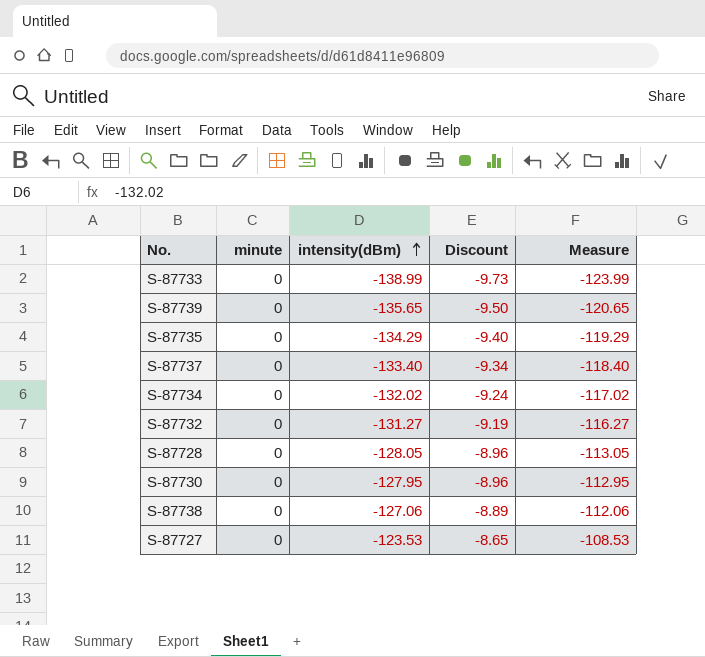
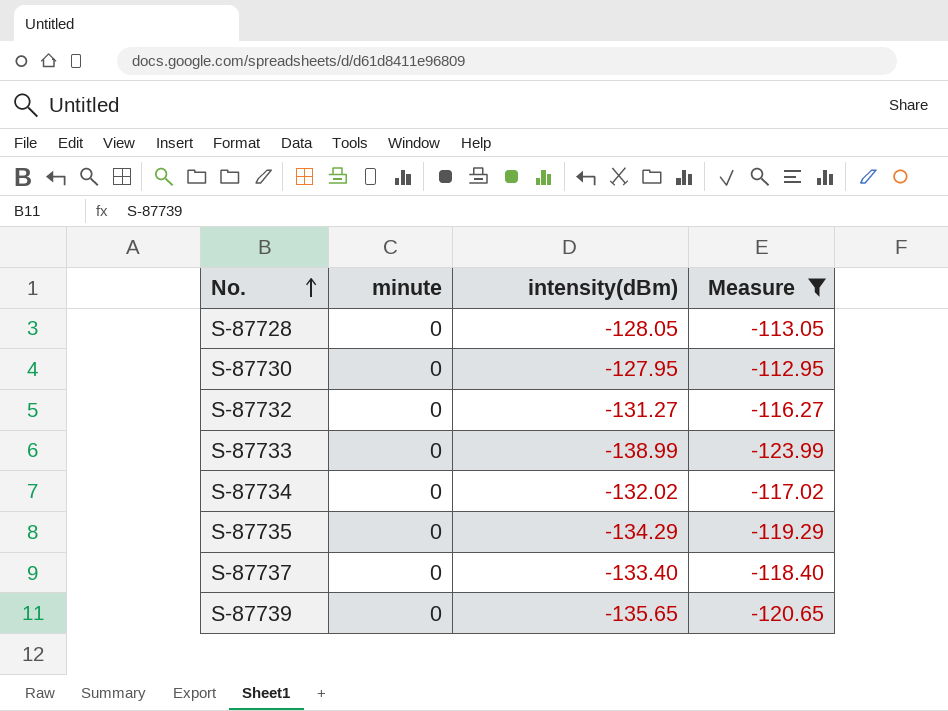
filter: none -> Measure <= -112.95
row order: intensity(dBm) ascending -> No. ascending
column Discount | formula: [intensity(dBm)] * 0.07 -> none

